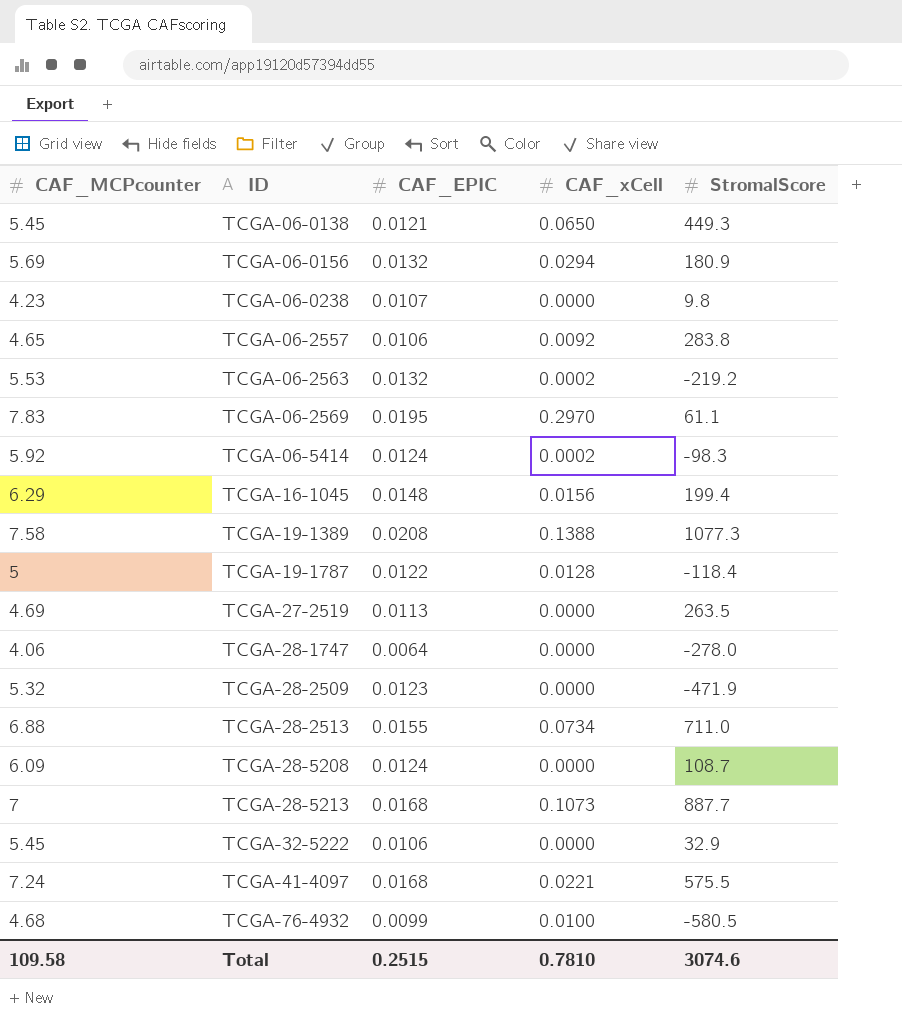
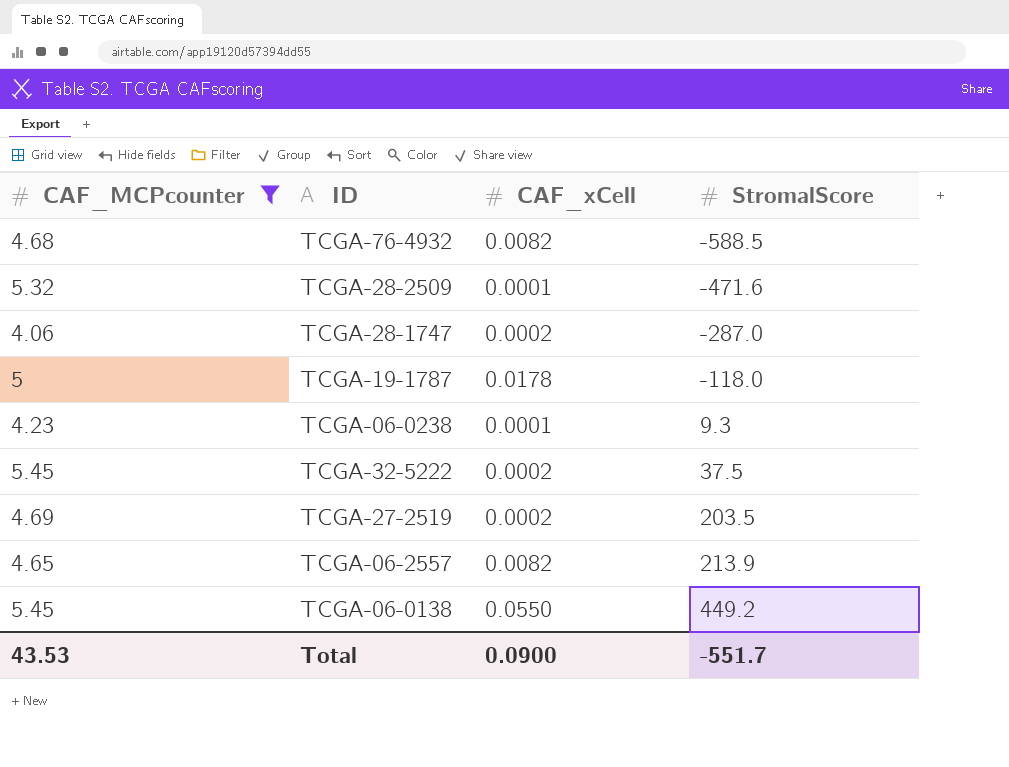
filter: none -> CAF_MCPcounter <= 5.45
row order: ID ascending -> StromalScore ascending
column CAF_EPIC | position: 3 -> none
TCGA-76-4932 | CAF_xCell: 0.0100 -> 0.0082
TCGA-76-4932 | StromalScore: -580.5 -> -588.5
TCGA-28-2509 | CAF_xCell: 0.0000 -> 0.0001
TCGA-28-2509 | StromalScore: -471.9 -> -471.6
TCGA-28-1747 | CAF_xCell: 0.0000 -> 0.0002
TCGA-28-1747 | StromalScore: -278.0 -> -287.0
TCGA-19-1787 | CAF_xCell: 0.0128 -> 0.0178
TCGA-19-1787 | StromalScore: -118.4 -> -118.0
TCGA-06-0238 | CAF_xCell: 0.0000 -> 0.0001
TCGA-06-0238 | StromalScore: 9.8 -> 9.3
TCGA-32-5222 | CAF_xCell: 0.0000 -> 0.0002
TCGA-32-5222 | StromalScore: 32.9 -> 37.5
TCGA-27-2519 | CAF_xCell: 0.0000 -> 0.0002
TCGA-27-2519 | StromalScore: 263.5 -> 203.5
TCGA-06-2557 | CAF_xCell: 0.0092 -> 0.0082
TCGA-06-2557 | StromalScore: 283.8 -> 213.9
TCGA-06-0138 | CAF_xCell: 0.0650 -> 0.0550
TCGA-06-0138 | StromalScore: 449.3 -> 449.2
Total | CAF_MCPcounter: 109.58 -> 43.53
Total | CAF_xCell: 0.7810 -> 0.0900
Total | StromalScore: 3074.6 -> -551.7

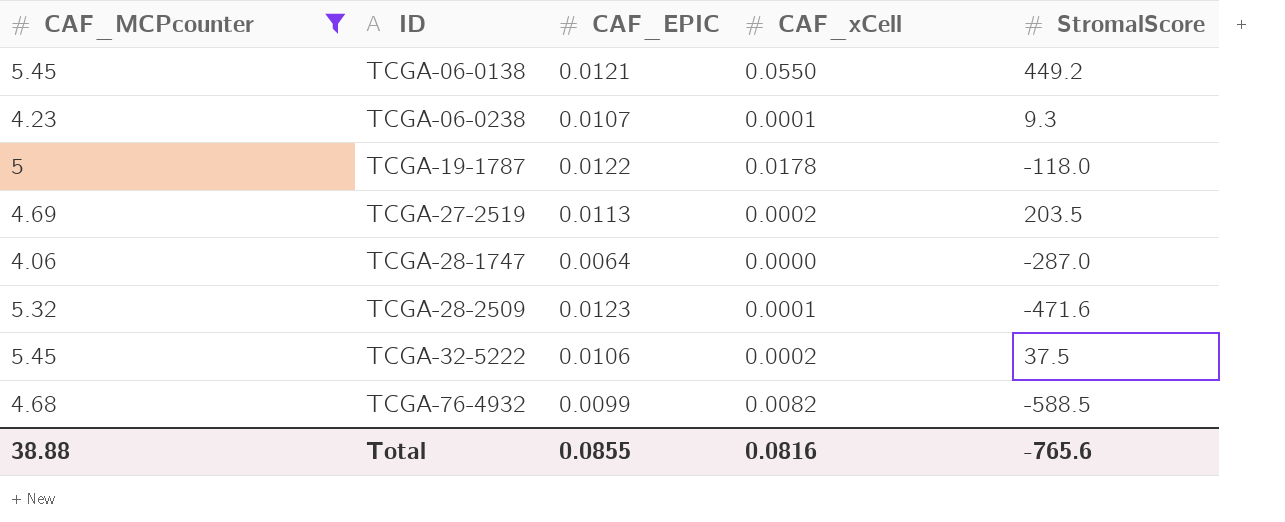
row order: StromalScore ascending -> ID ascending
column CAF_EPIC | position: none -> 3
row TCGA-06-2557: 4.65 | 0.0082 | 213.9 -> none
TCGA-28-1747 | CAF_xCell: 0.0002 -> 0.0000
Total | CAF_MCPcounter: 43.53 -> 38.88
Total | CAF_xCell: 0.0900 -> 0.0816
Total | StromalScore: -551.7 -> -765.6

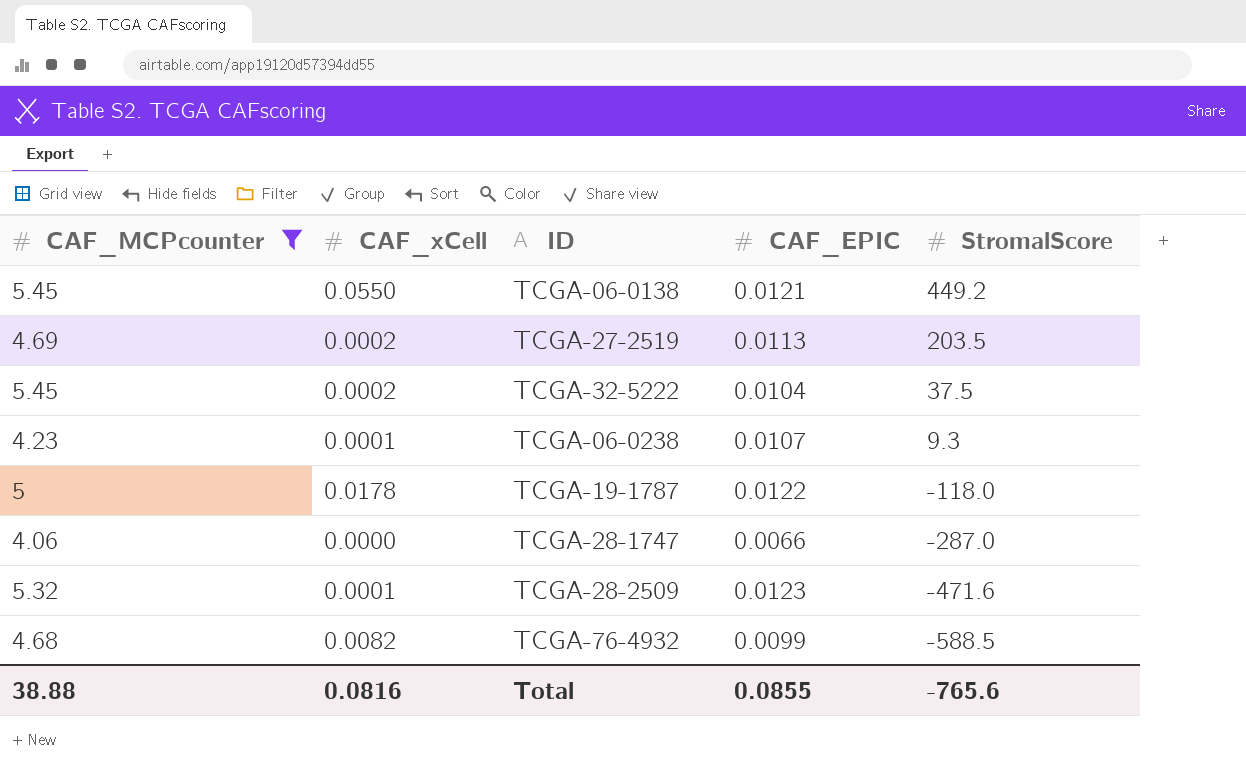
row order: ID ascending -> StromalScore descending
column CAF_xCell | position: 4 -> 2
TCGA-32-5222 | CAF_EPIC: 0.0106 -> 0.0104
TCGA-28-1747 | CAF_EPIC: 0.0064 -> 0.0066

